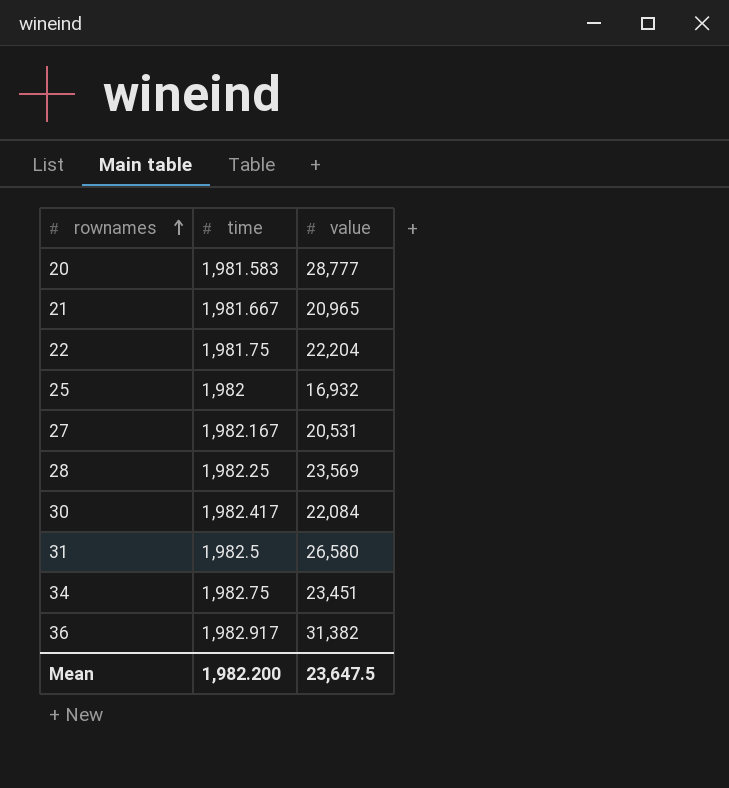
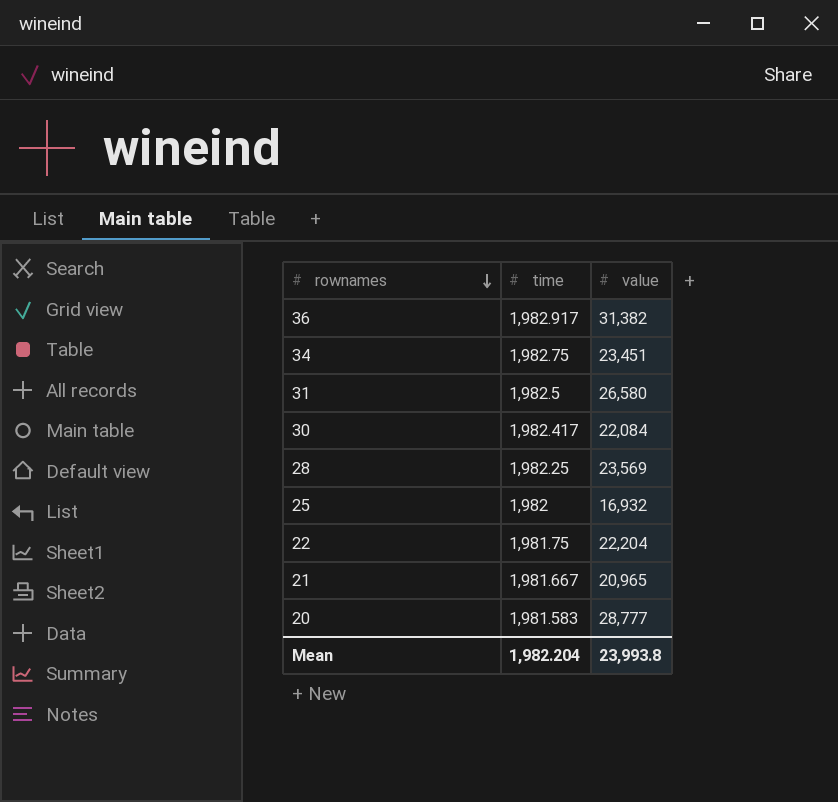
row order: rownames ascending -> rownames descending
row 27: 1,982.167 | 20,531 -> none
Mean | time: 1,982.200 -> 1,982.204
Mean | value: 23,647.5 -> 23,993.8

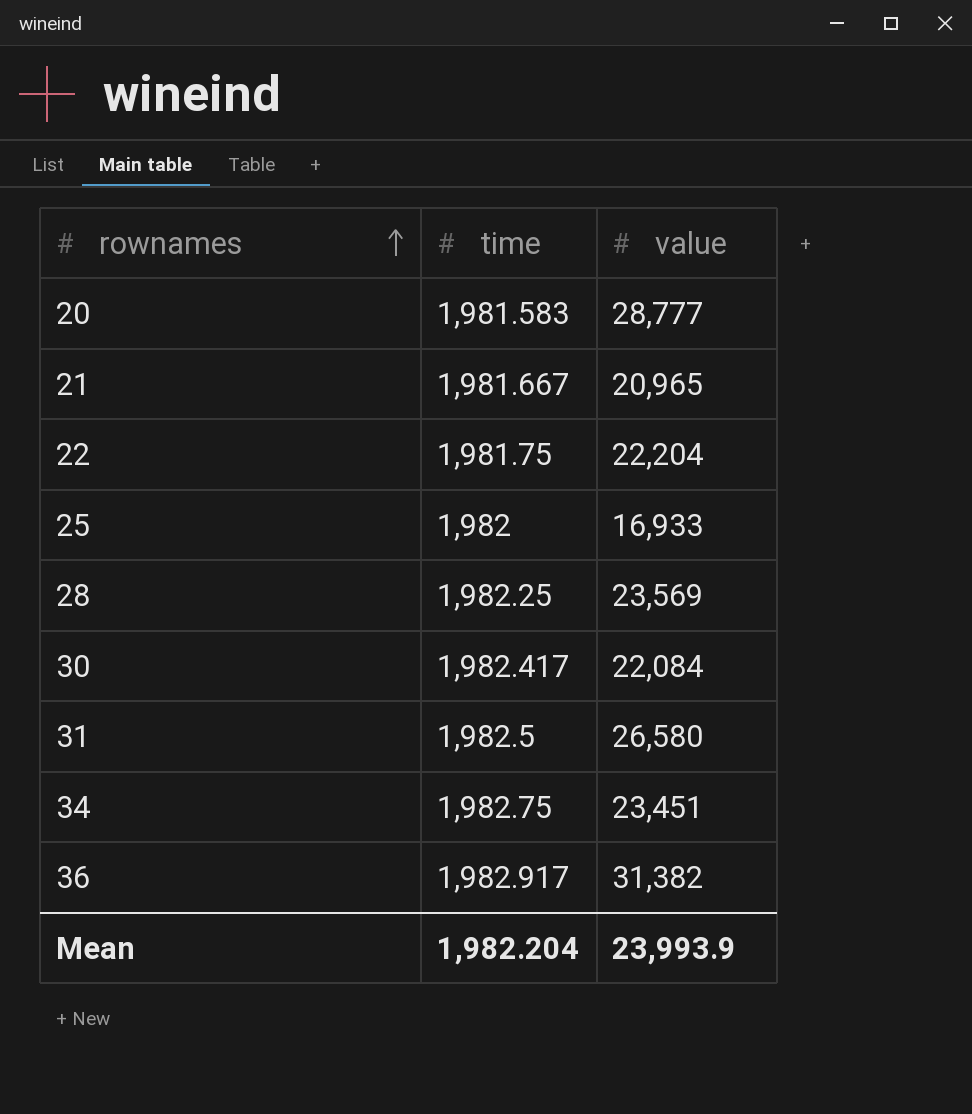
row order: rownames descending -> rownames ascending
25 | value: 16,932 -> 16,933
Mean | value: 23,993.8 -> 23,993.9

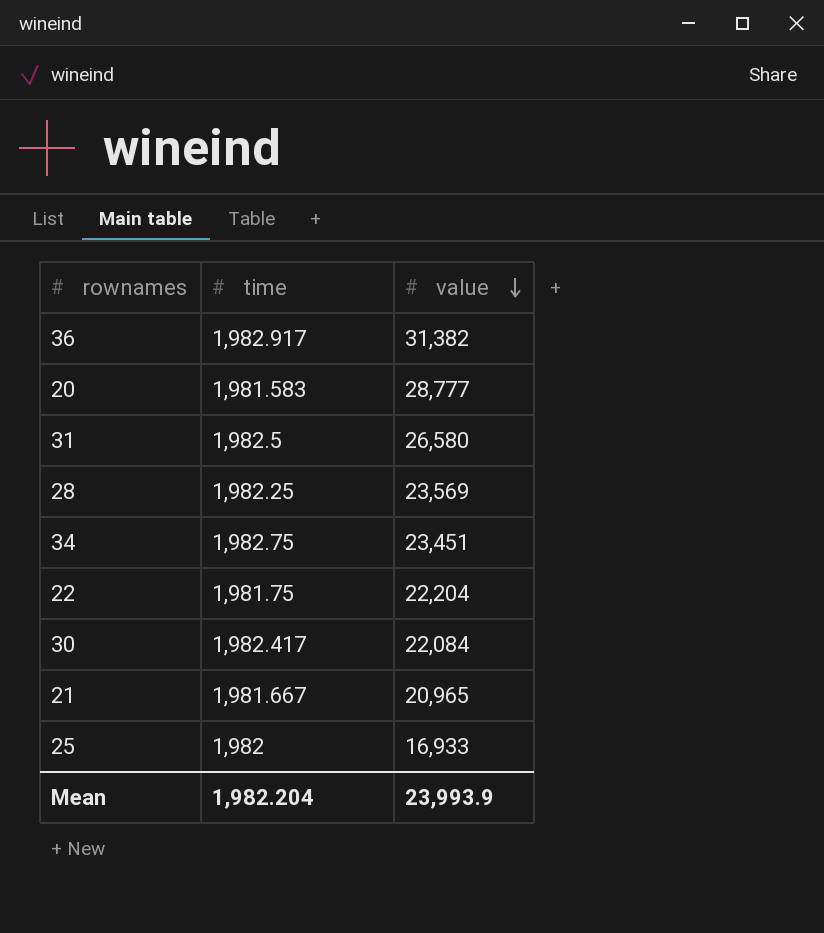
row order: rownames ascending -> value descending

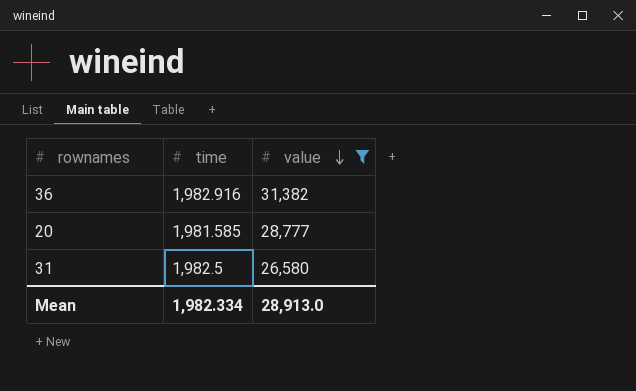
filter: none -> value >= 26,580
36 | time: 1,982.917 -> 1,982.916
20 | time: 1,981.583 -> 1,981.585
Mean | time: 1,982.204 -> 1,982.334
Mean | value: 23,993.9 -> 28,913.0

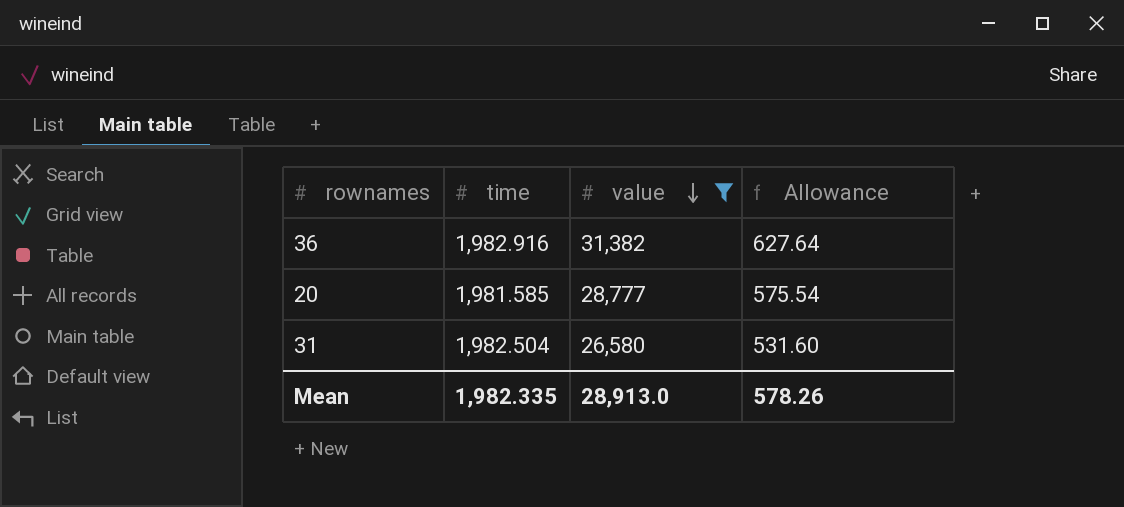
column Allowance | formula: none -> [value] * 0.02
31 | time: 1,982.5 -> 1,982.504
Mean | time: 1,982.334 -> 1,982.335

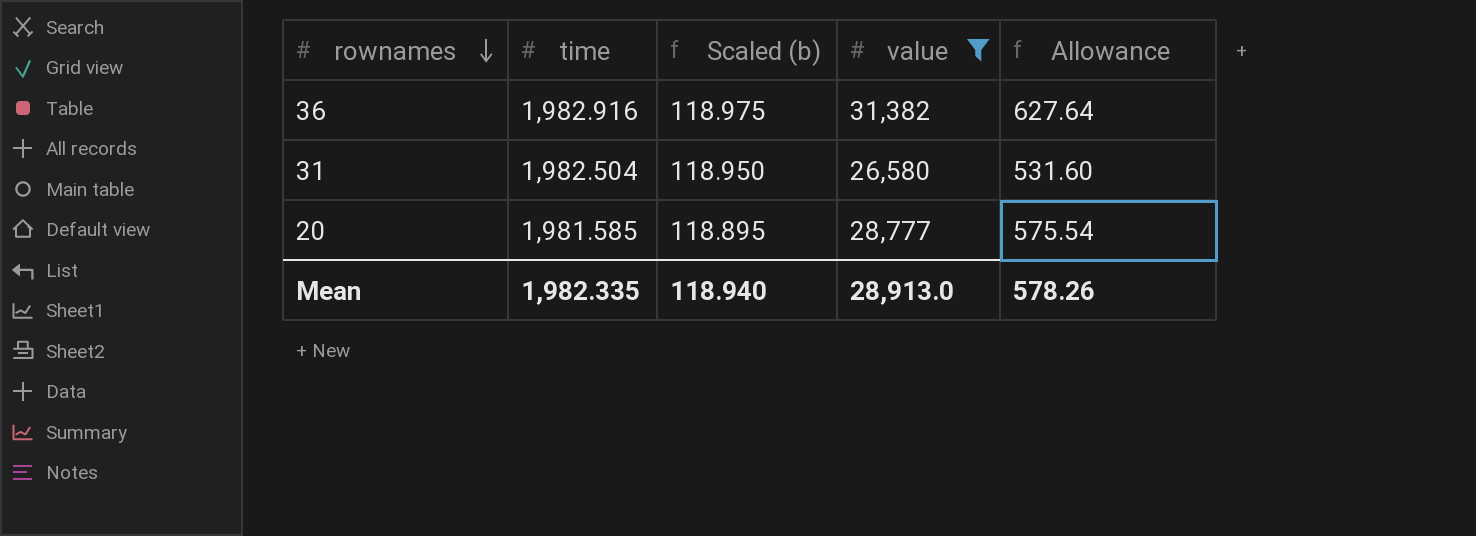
row order: value descending -> rownames descending
column Scaled (b) | formula: none -> [time] * 0.06

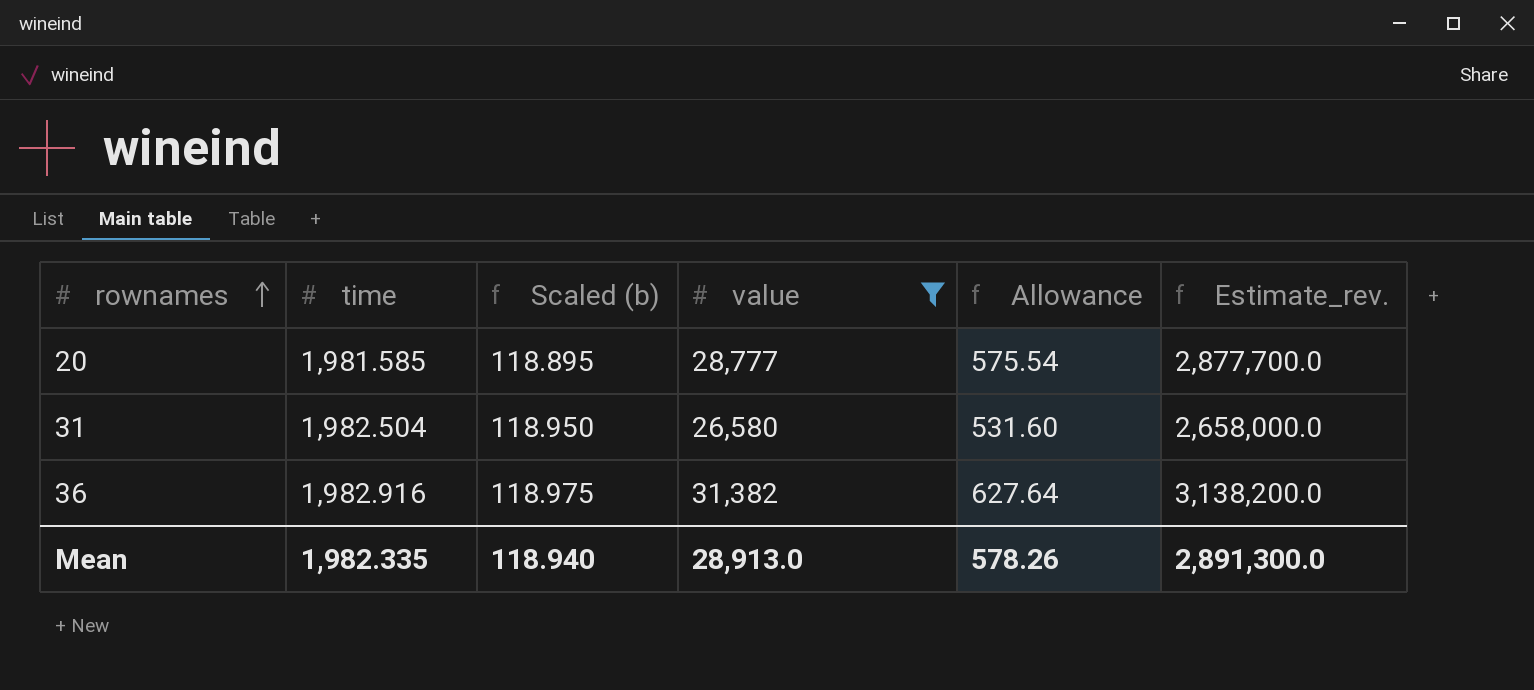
row order: rownames descending -> rownames ascending
column Estimate_rev. | formula: none -> [value] * 100

